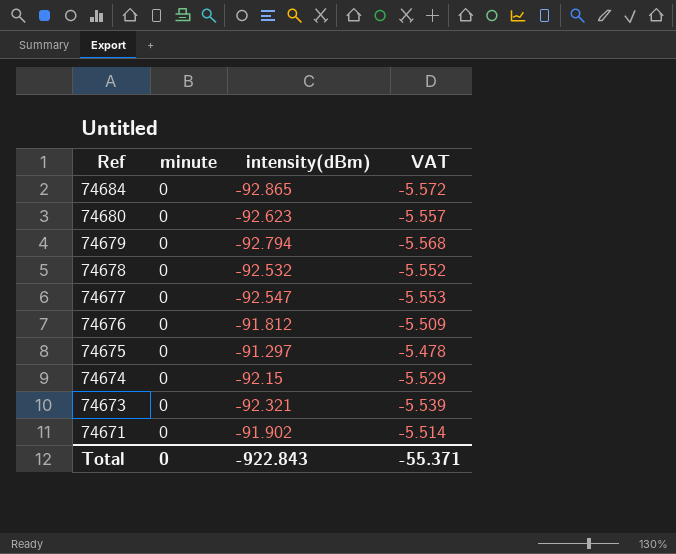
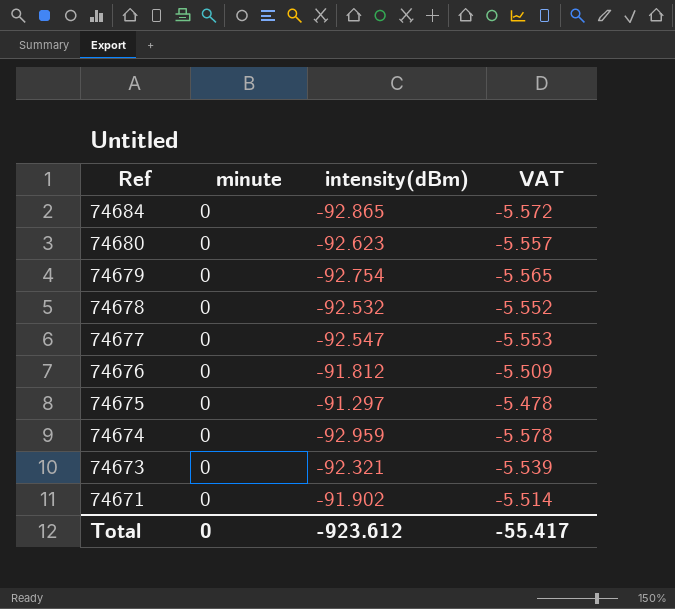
74679 | intensity(dBm): -92.794 -> -92.754
74679 | VAT: -5.568 -> -5.565
74674 | intensity(dBm): -92.15 -> -92.959
74674 | VAT: -5.529 -> -5.578
Total | intensity(dBm): -922.843 -> -923.612
Total | VAT: -55.371 -> -55.417

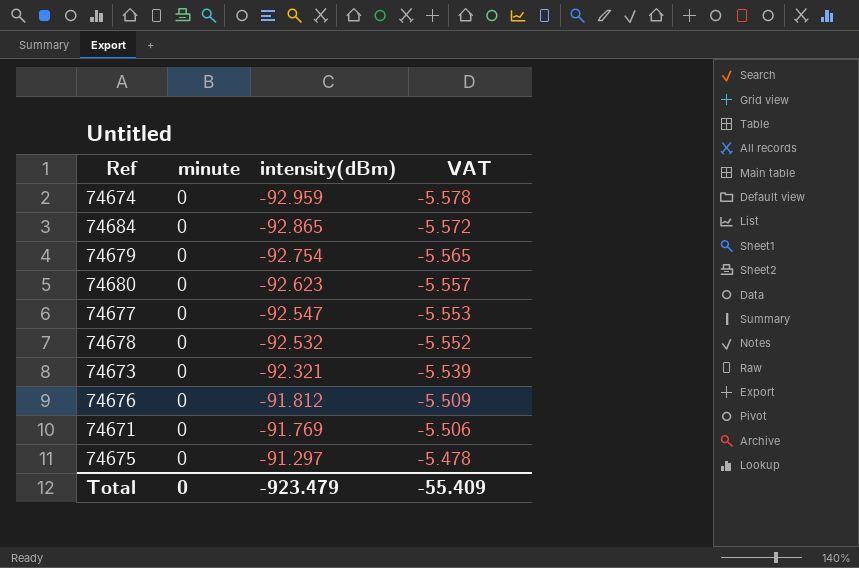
row order: Ref descending -> intensity(dBm) ascending
74671 | intensity(dBm): -91.902 -> -91.769
74671 | VAT: -5.514 -> -5.506
Total | intensity(dBm): -923.612 -> -923.479
Total | VAT: -55.417 -> -55.409

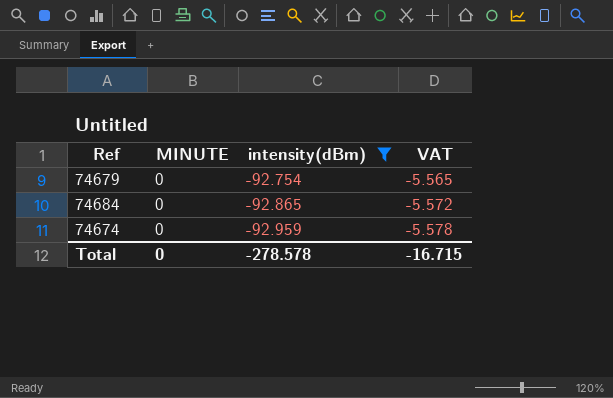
filter: none -> intensity(dBm) <= -92.754
row order: intensity(dBm) ascending -> intensity(dBm) descending
column name: minute -> MINUTE
Total | intensity(dBm): -923.479 -> -278.578
Total | VAT: -55.409 -> -16.715

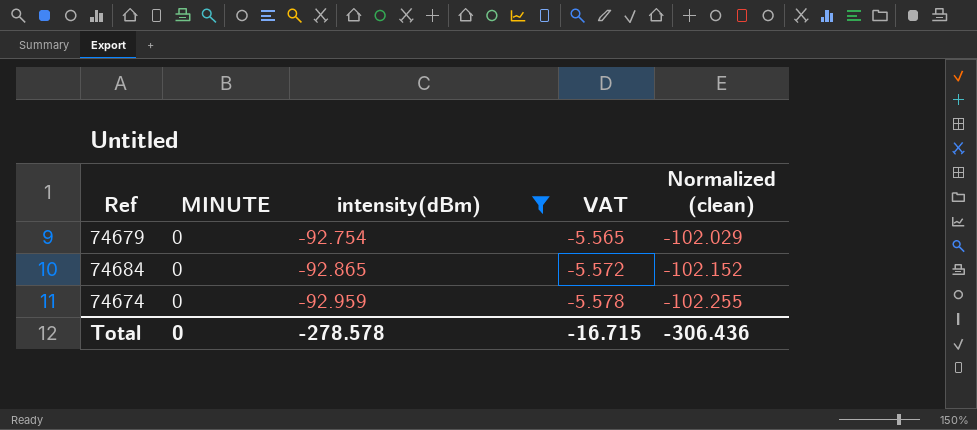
column Normalized (clean) | formula: none -> [intensity(dBm)] * 1.1

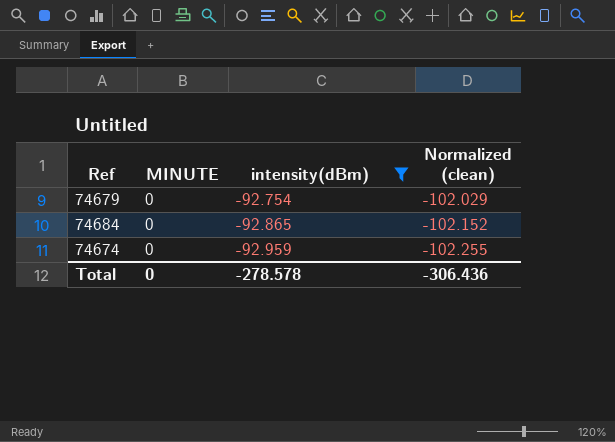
column VAT | formula: [intensity(dBm)] * 0.06 -> none

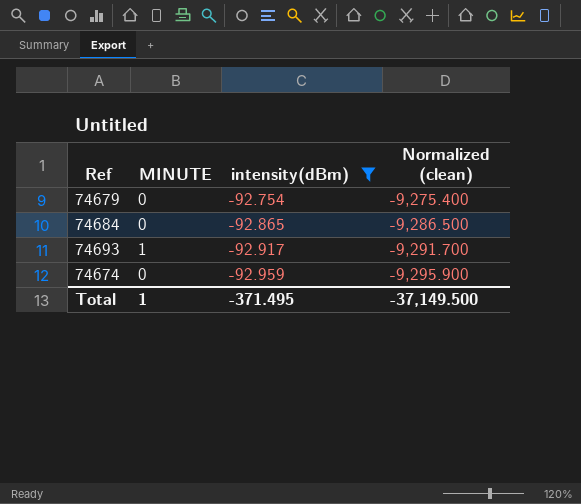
column Normalized (clean) | formula: [intensity(dBm)] * 1.1 -> [intensity(dBm)] * 100
row 74693: none -> 1 | -92.917 | -9,291.700
Total | MINUTE: 0 -> 1
Total | intensity(dBm): -278.578 -> -371.495
Total | Normalized (clean): -306.436 -> -37,149.500

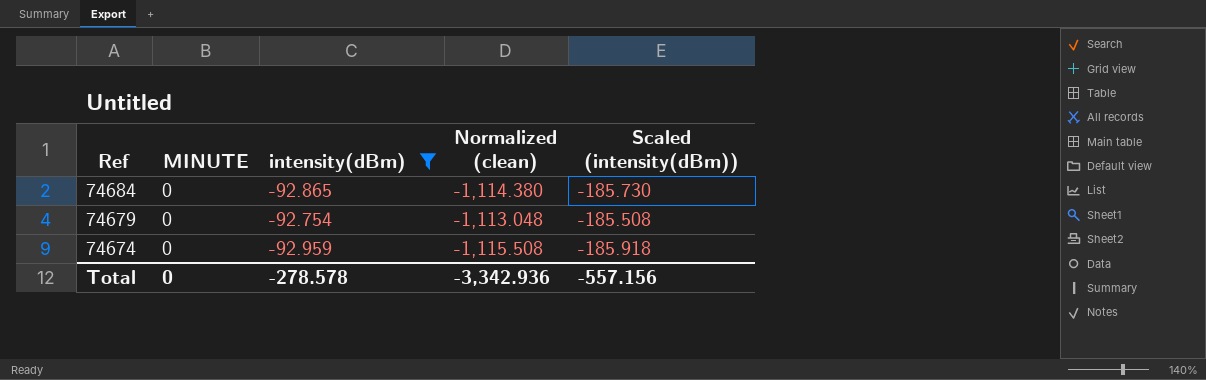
row order: intensity(dBm) descending -> Ref descending
column Normalized (clean) | formula: [intensity(dBm)] * 100 -> [intensity(dBm)] * 12
column Scaled (intensity(dBm)) | formula: none -> [intensity(dBm)] * 2
row 74693: 1 | -92.917 | -9,291.700 -> none
Total | MINUTE: 1 -> 0
Total | intensity(dBm): -371.495 -> -278.578
Total | Normalized (clean): -37,149.500 -> -3,342.936

